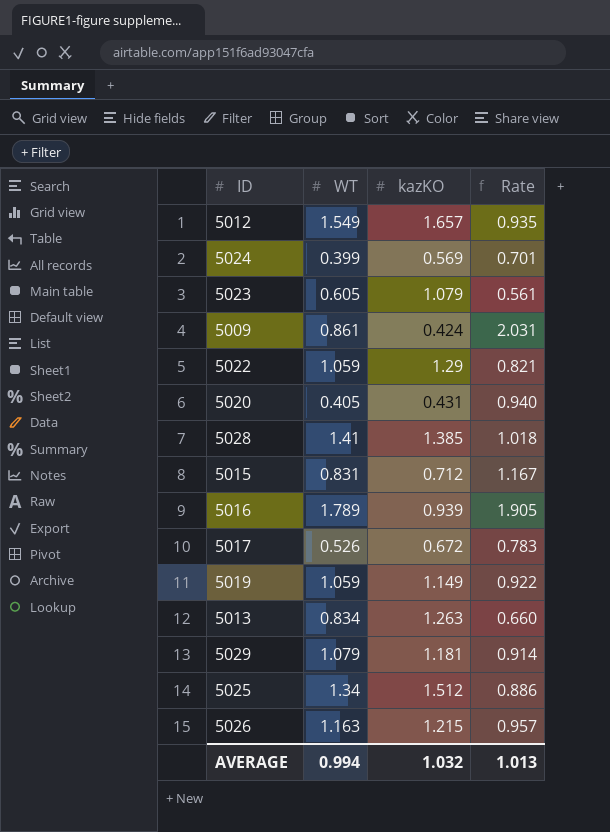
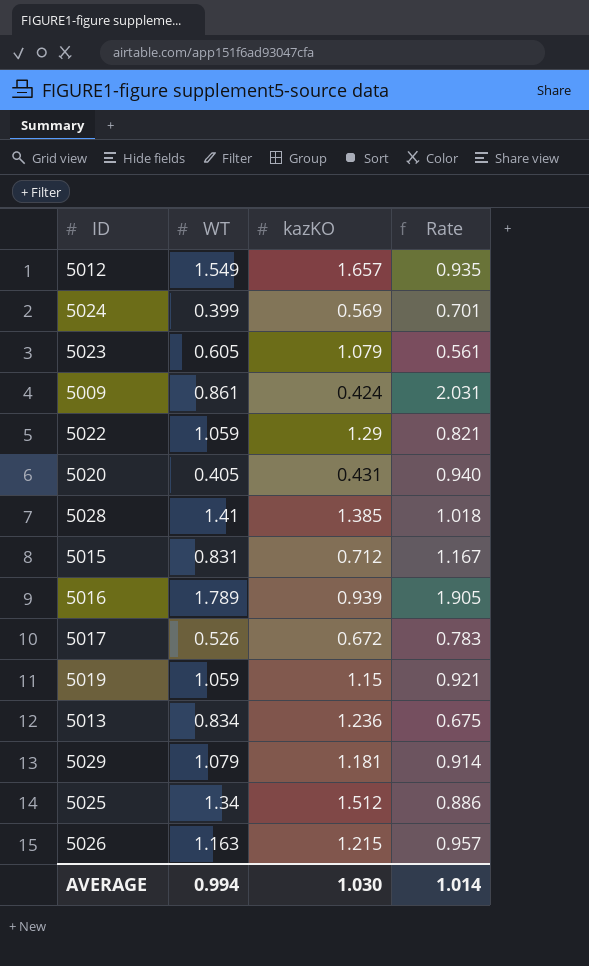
5019 | kazKO: 1.149 -> 1.15
5019 | Rate: 0.922 -> 0.921
5013 | kazKO: 1.263 -> 1.236
5013 | Rate: 0.660 -> 0.675
AVERAGE | kazKO: 1.032 -> 1.030
AVERAGE | Rate: 1.013 -> 1.014

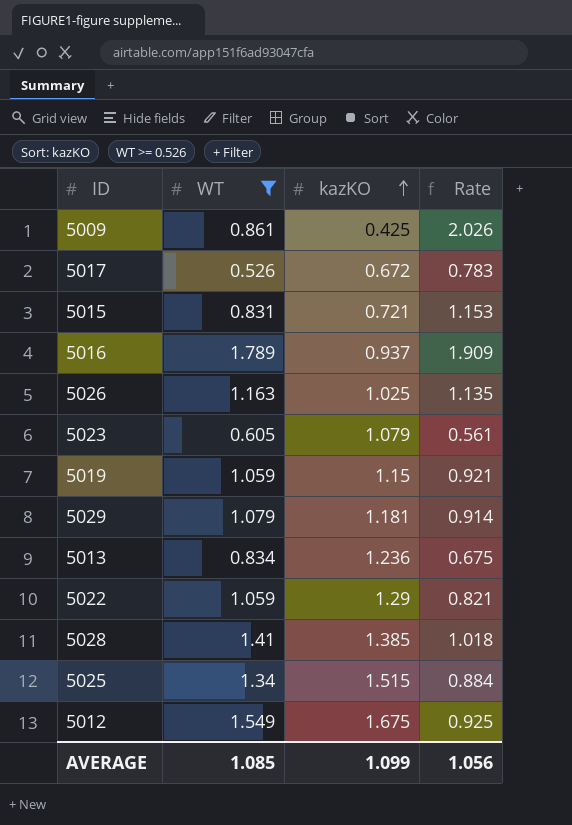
filter: none -> WT >= 0.526
row order: none -> kazKO ascending
5009 | kazKO: 0.424 -> 0.425
5009 | Rate: 2.031 -> 2.026
5015 | kazKO: 0.712 -> 0.721
5015 | Rate: 1.167 -> 1.153
5016 | kazKO: 0.939 -> 0.937
5016 | Rate: 1.905 -> 1.909
5026 | kazKO: 1.215 -> 1.025
5026 | Rate: 0.957 -> 1.135
5025 | kazKO: 1.512 -> 1.515
5025 | Rate: 0.886 -> 0.884
5012 | kazKO: 1.657 -> 1.675
5012 | Rate: 0.935 -> 0.925
AVERAGE | WT: 0.994 -> 1.085
AVERAGE | kazKO: 1.030 -> 1.099
AVERAGE | Rate: 1.014 -> 1.056

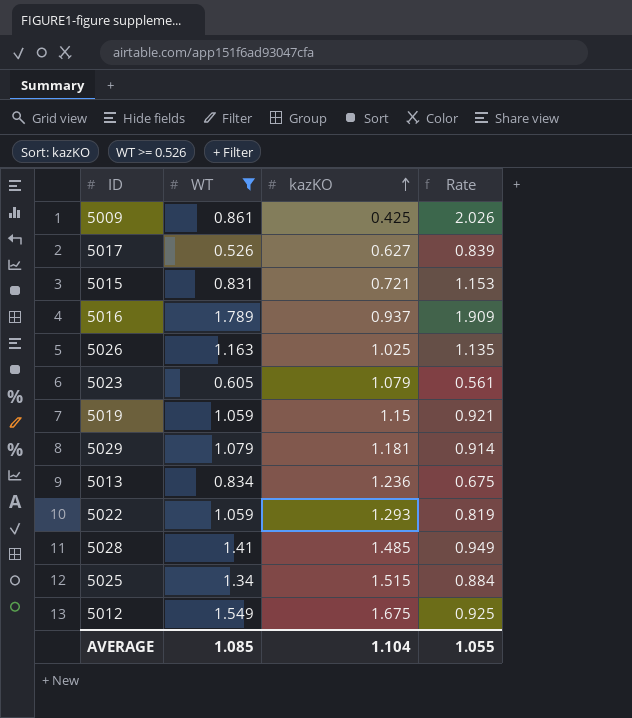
5017 | kazKO: 0.672 -> 0.627
5017 | Rate: 0.783 -> 0.839
5022 | kazKO: 1.29 -> 1.293
5022 | Rate: 0.821 -> 0.819
5028 | kazKO: 1.385 -> 1.485
5028 | Rate: 1.018 -> 0.949
AVERAGE | kazKO: 1.099 -> 1.104
AVERAGE | Rate: 1.056 -> 1.055

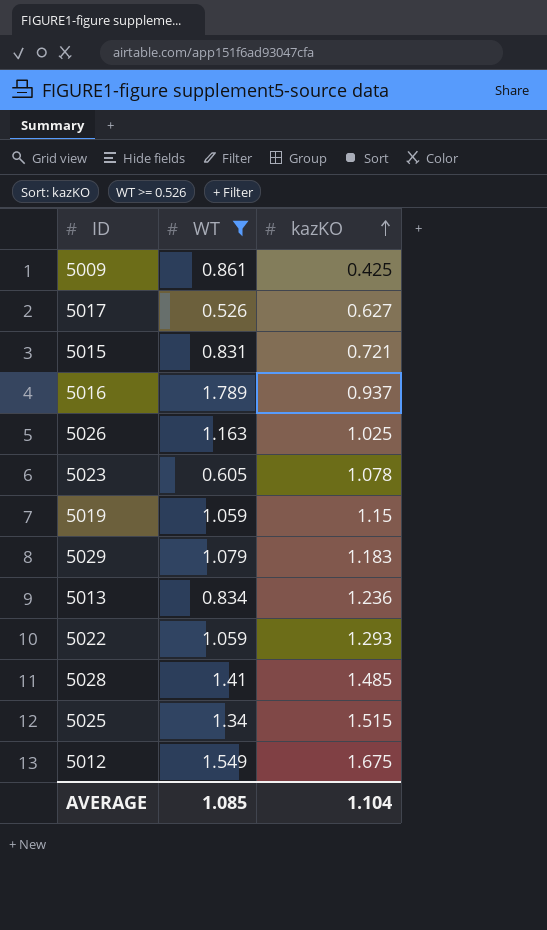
column Rate | formula: [WT] / [kazKO] -> none
5023 | kazKO: 1.079 -> 1.078
5029 | kazKO: 1.181 -> 1.183

